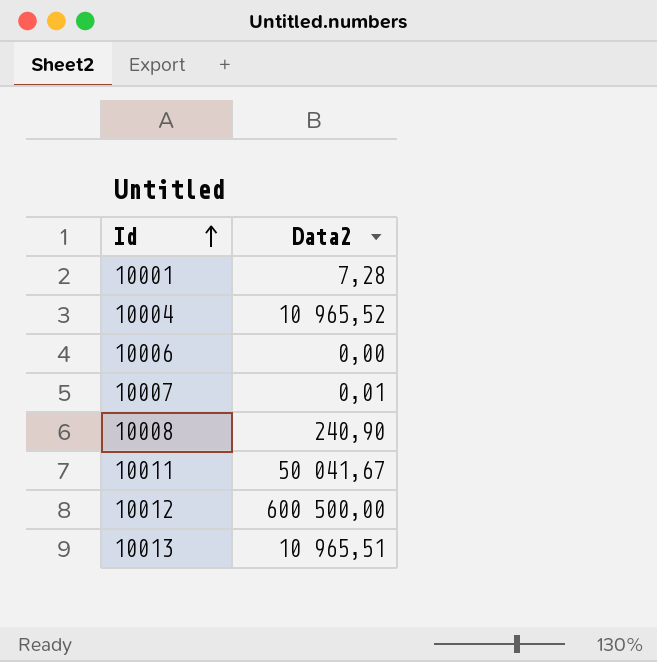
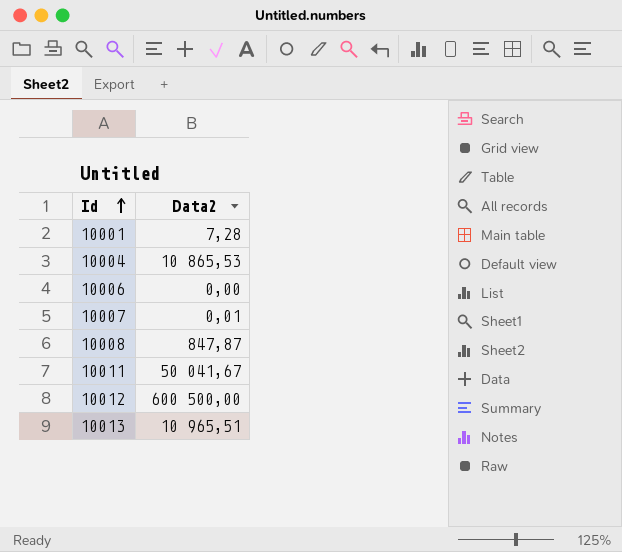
10004 | Data2: 10 965,52 -> 10 865,53
10008 | Data2: 240,90 -> 847,87

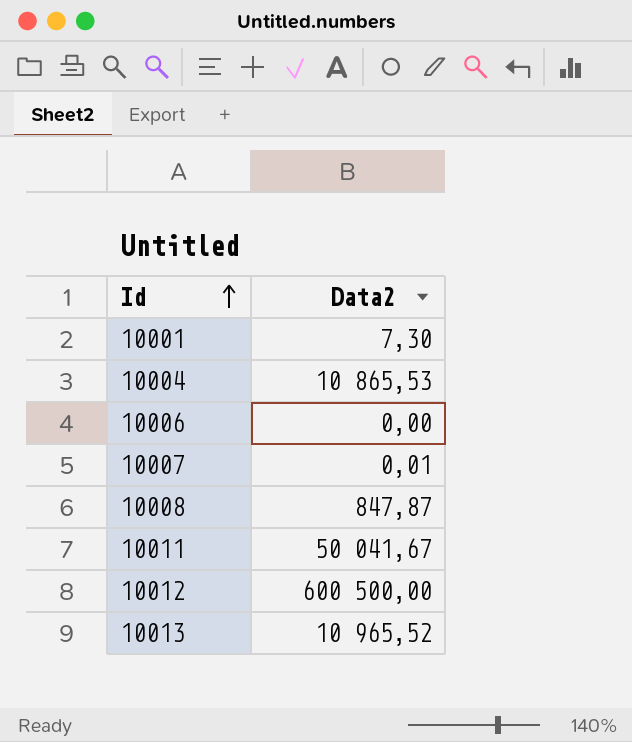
10001 | Data2: 7,28 -> 7,30
10013 | Data2: 10 965,51 -> 10 965,52

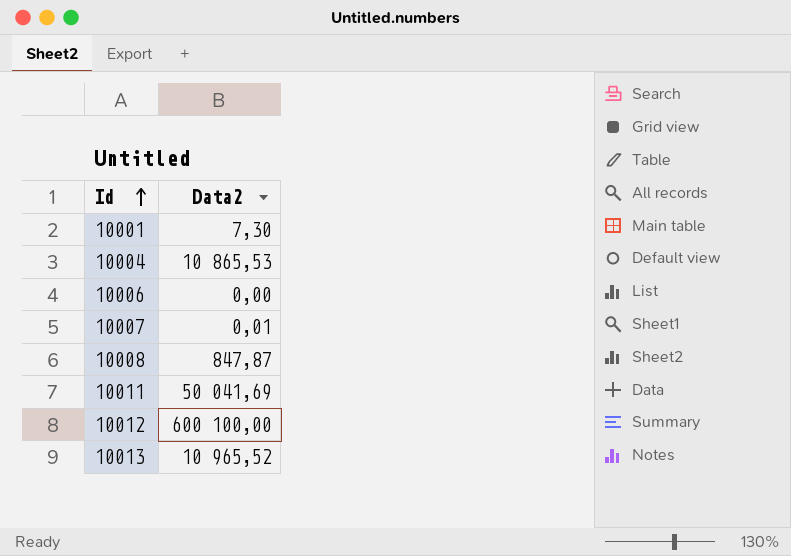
10011 | Data2: 50 041,67 -> 50 041,69
10012 | Data2: 600 500,00 -> 600 100,00

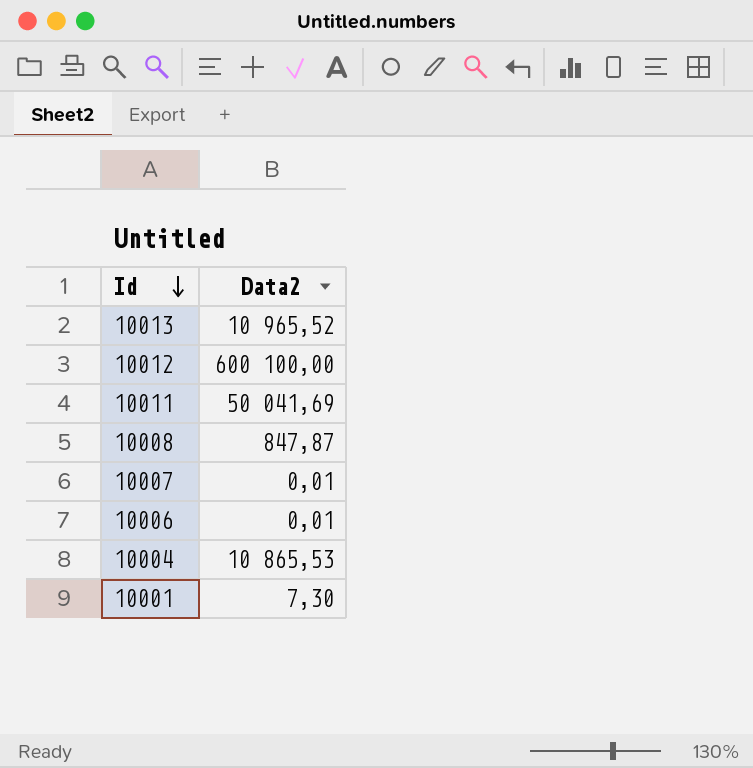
row order: Id ascending -> Id descending
10006 | Data2: 0,00 -> 0,01

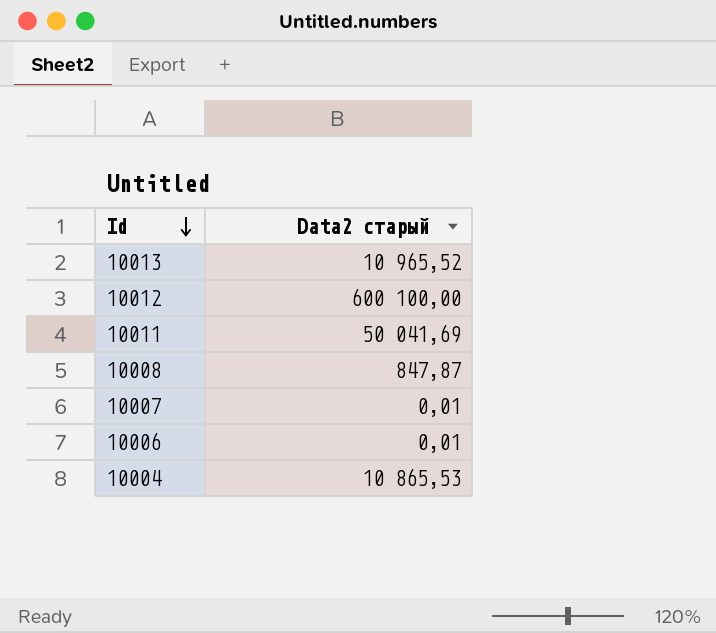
column name: Data2 -> Data2 старый
row 10001: 7,30 -> none

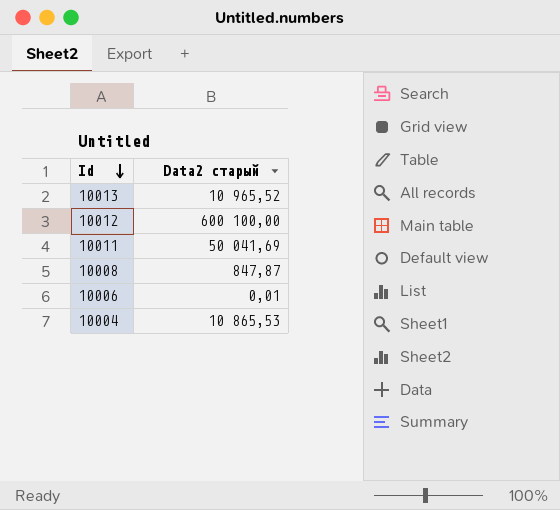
row 10007: 0,01 -> none

